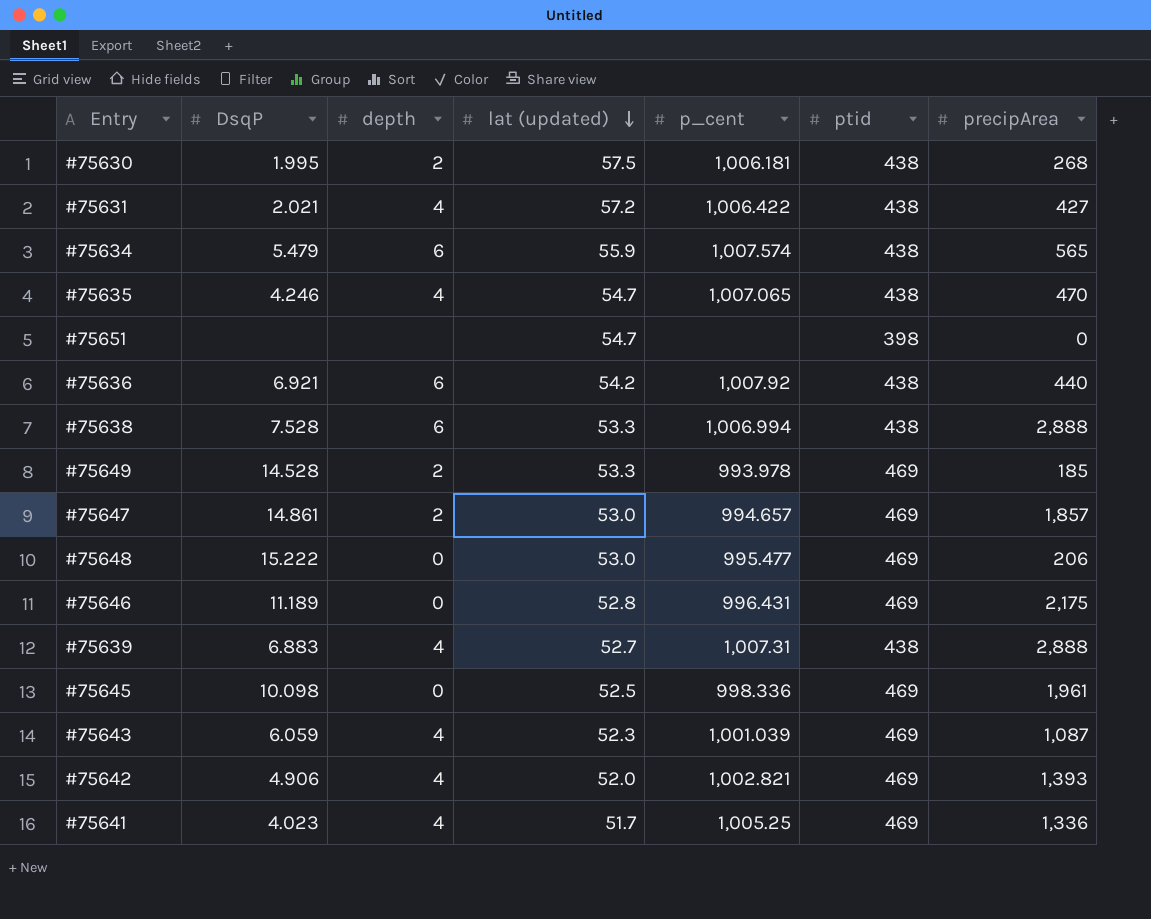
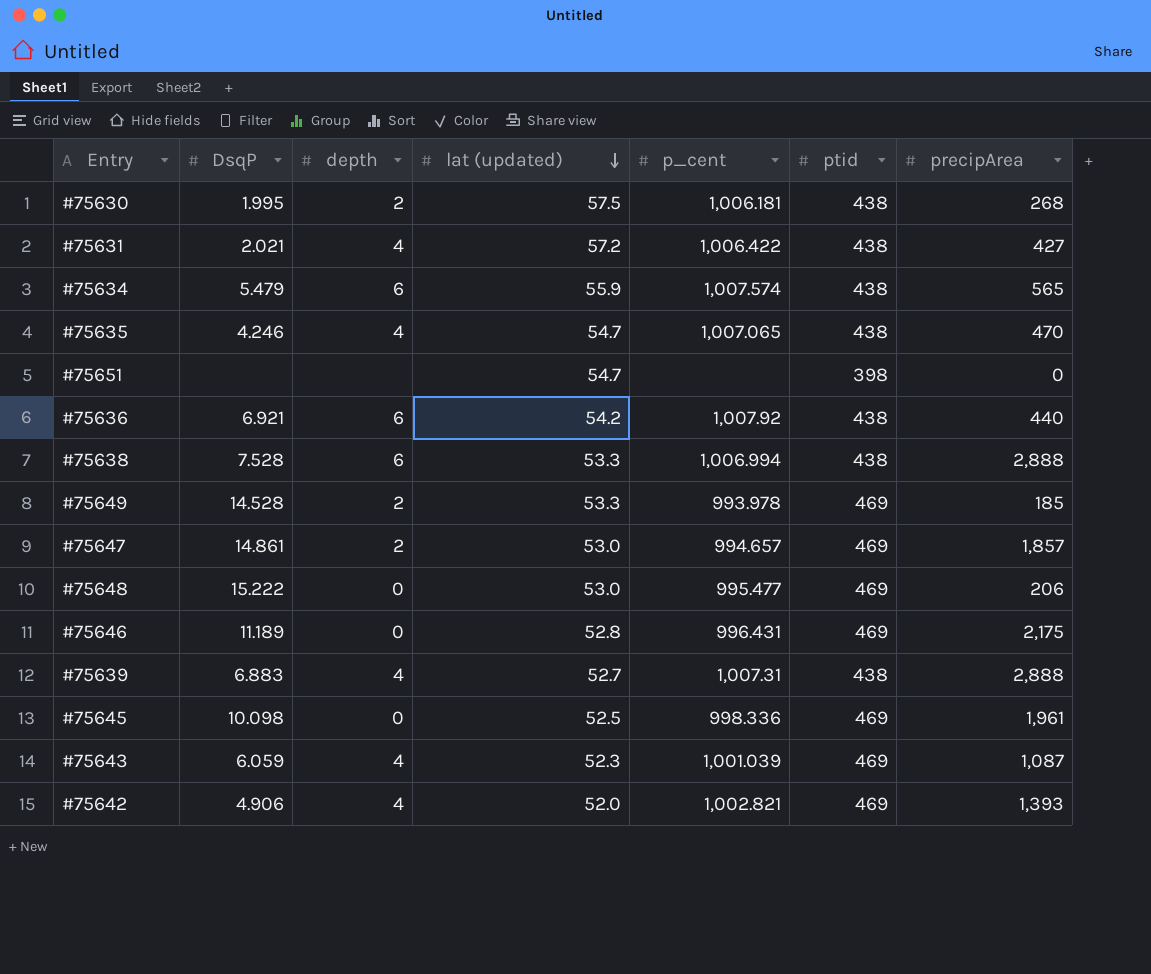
row #75641: 4.023 | 4 | 51.7 | 1,005.25 | 469 | 1,336 -> none

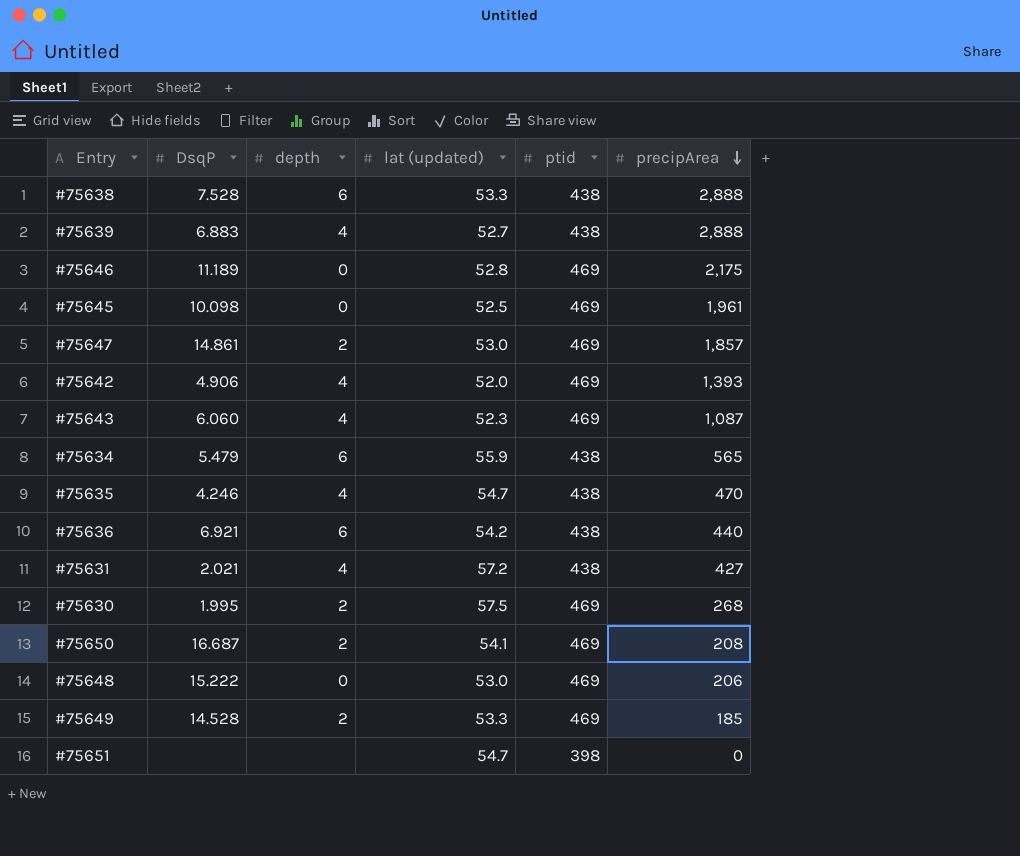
row order: lat (updated) descending -> precipArea descending
column p_cent | position: 5 -> none
#75643 | DsqP: 6.059 -> 6.060
#75630 | ptid: 438 -> 469
row #75650: none -> 16.687 | 2 | 54.1 | 469 | 208

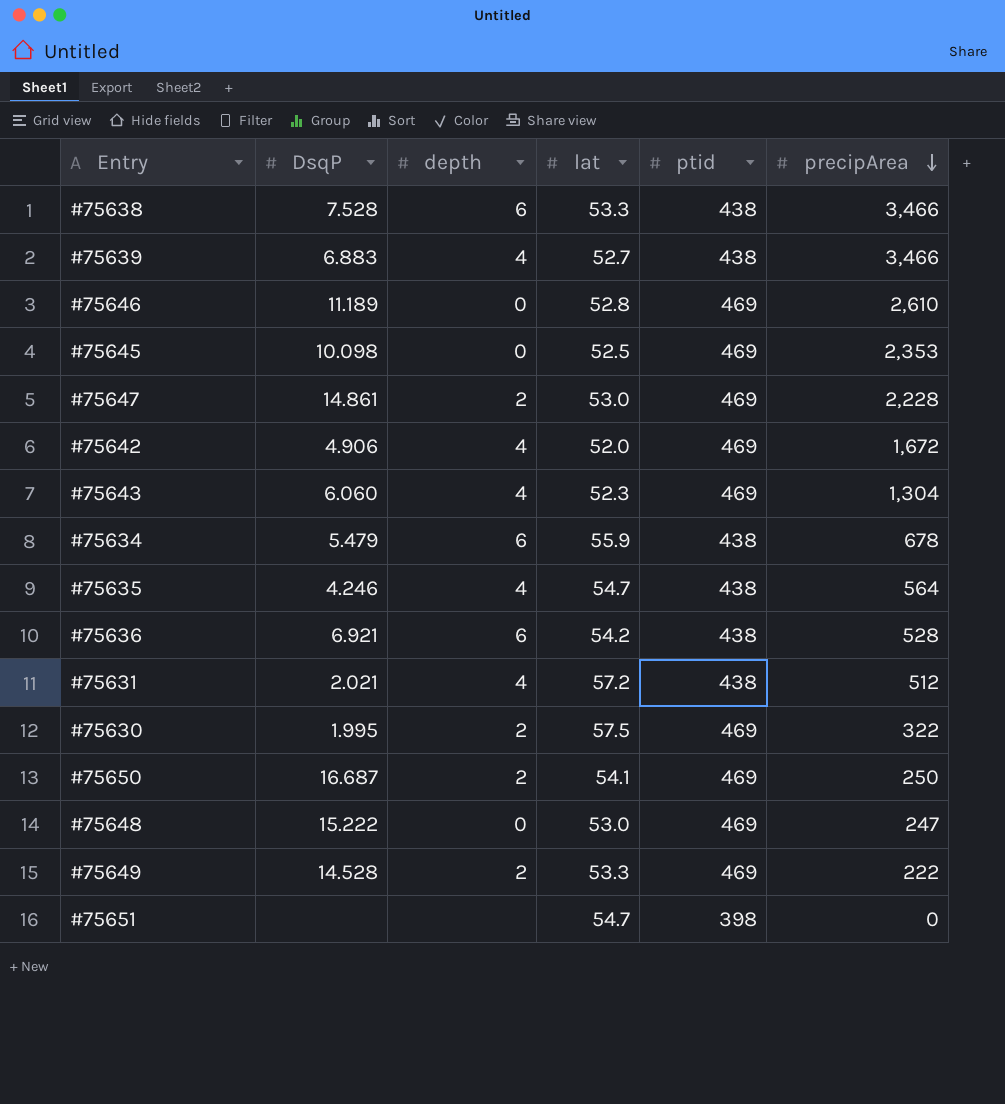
column name: lat (updated) -> lat
#75638 | precipArea: 2,888 -> 3,466
#75639 | precipArea: 2,888 -> 3,466
#75646 | precipArea: 2,175 -> 2,610
#75645 | precipArea: 1,961 -> 2,353
#75647 | precipArea: 1,857 -> 2,228
#75642 | precipArea: 1,393 -> 1,672
#75643 | precipArea: 1,087 -> 1,304
#75634 | precipArea: 565 -> 678
#75635 | precipArea: 470 -> 564
#75636 | precipArea: 440 -> 528
#75631 | precipArea: 427 -> 512
#75630 | precipArea: 268 -> 322
#75650 | precipArea: 208 -> 250
#75648 | precipArea: 206 -> 247
#75649 | precipArea: 185 -> 222

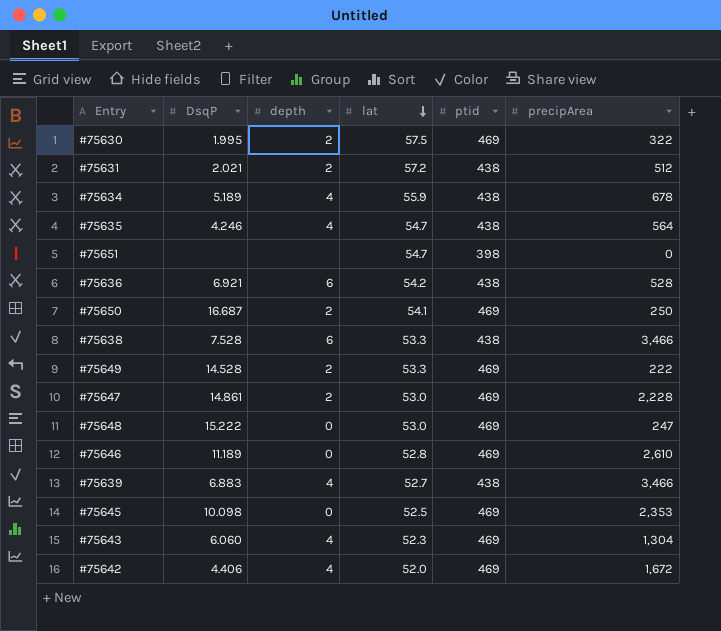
row order: precipArea descending -> lat descending
#75631 | depth: 4 -> 2
#75634 | DsqP: 5.479 -> 5.189
#75634 | depth: 6 -> 4
#75642 | DsqP: 4.906 -> 4.406

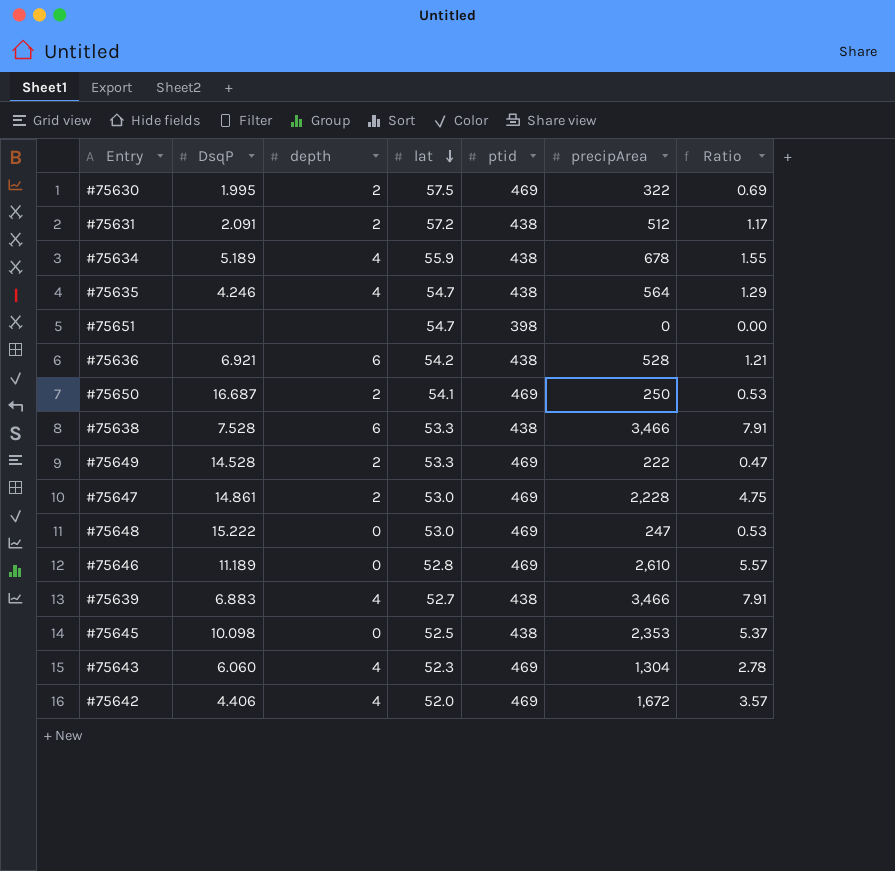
column Ratio | formula: none -> [precipArea] / [ptid]
#75631 | DsqP: 2.021 -> 2.091
#75645 | ptid: 469 -> 438

